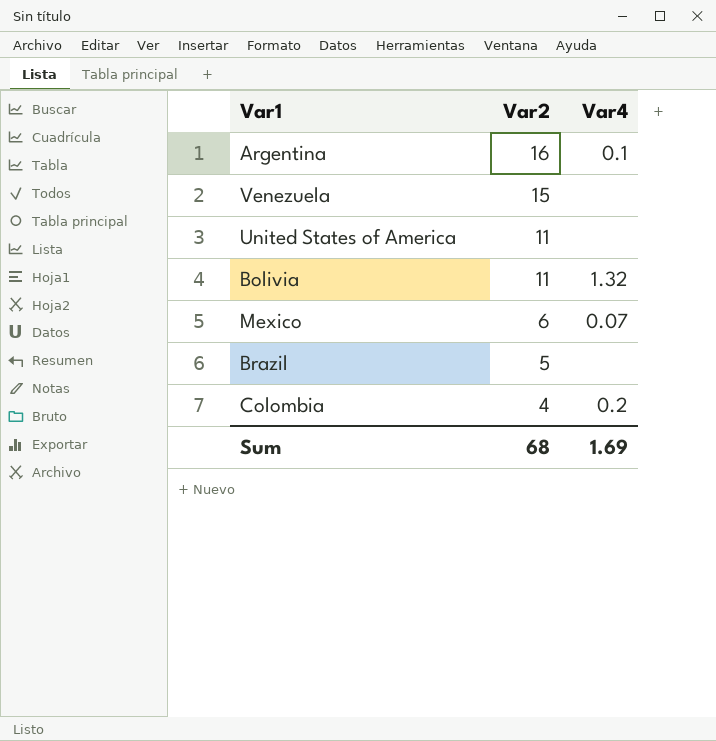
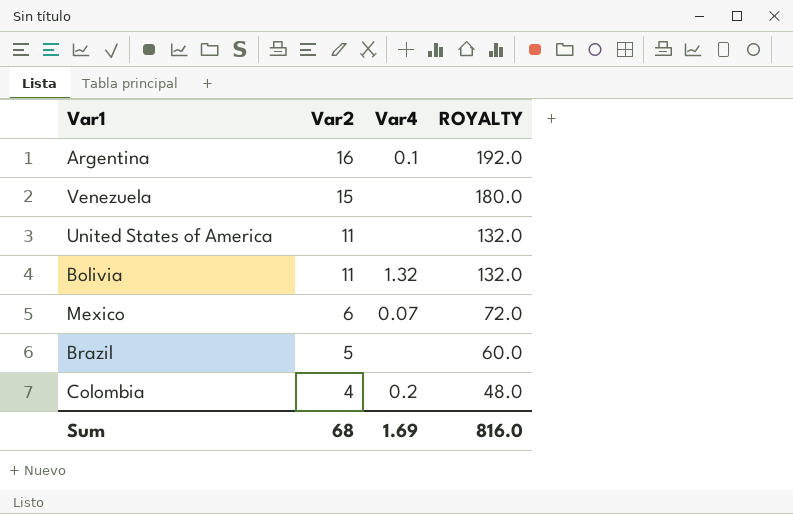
column ROYALTY | formula: none -> [Var2] * 12

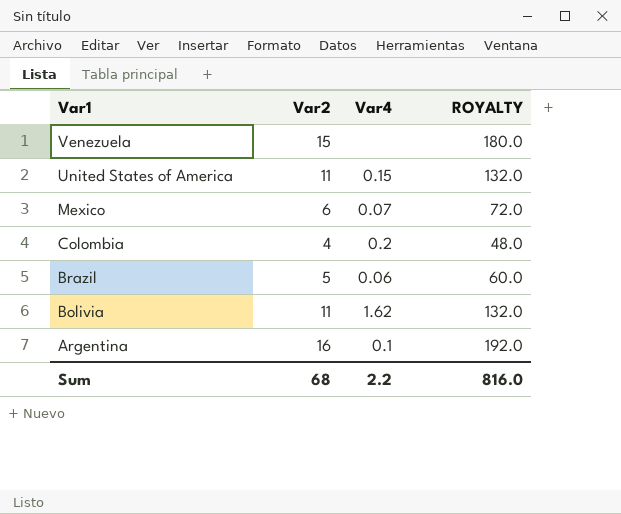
row order: Var2 descending -> Var1 descending
United States of America | Var4: none -> 0.15
Brazil | Var4: none -> 0.06
Bolivia | Var4: 1.32 -> 1.62
Sum | Var4: 1.69 -> 2.2

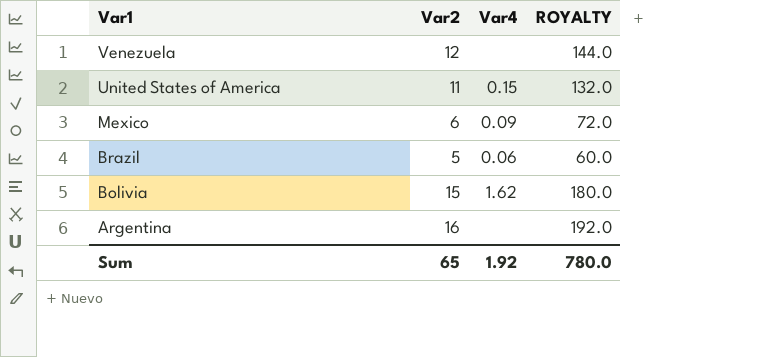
row Colombia: 4 | 0.2 | 48.0 -> none
Venezuela | Var2: 15 -> 12
Venezuela | ROYALTY: 180.0 -> 144.0
Mexico | Var4: 0.07 -> 0.09
Bolivia | Var2: 11 -> 15
Bolivia | ROYALTY: 132.0 -> 180.0
Argentina | Var4: 0.1 -> none
Sum | Var2: 68 -> 65
Sum | Var4: 2.2 -> 1.92
Sum | ROYALTY: 816.0 -> 780.0

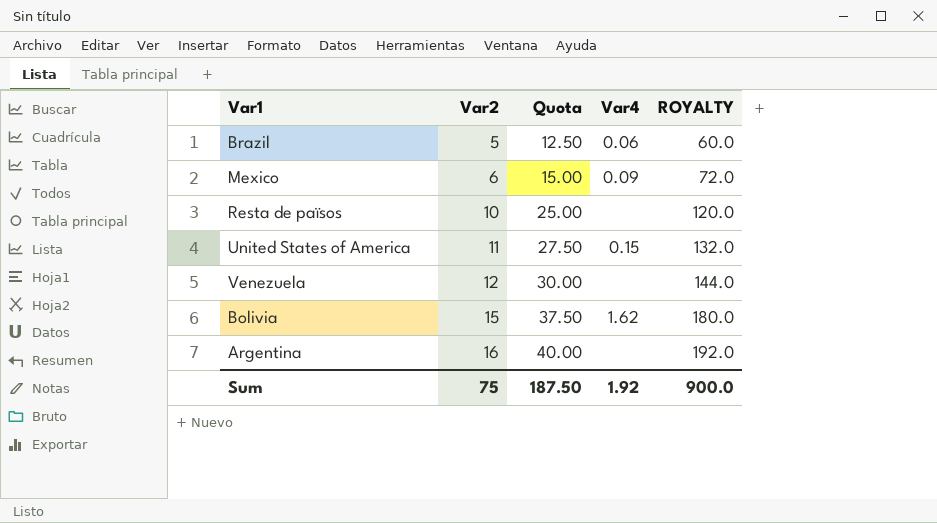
row order: Var1 descending -> Var2 ascending
column Quota | formula: none -> [Var2] * 2.5
row Resta de països: none -> 10 | 25.00 | none | 120.0
Sum | Var2: 65 -> 75
Sum | ROYALTY: 780.0 -> 900.0

